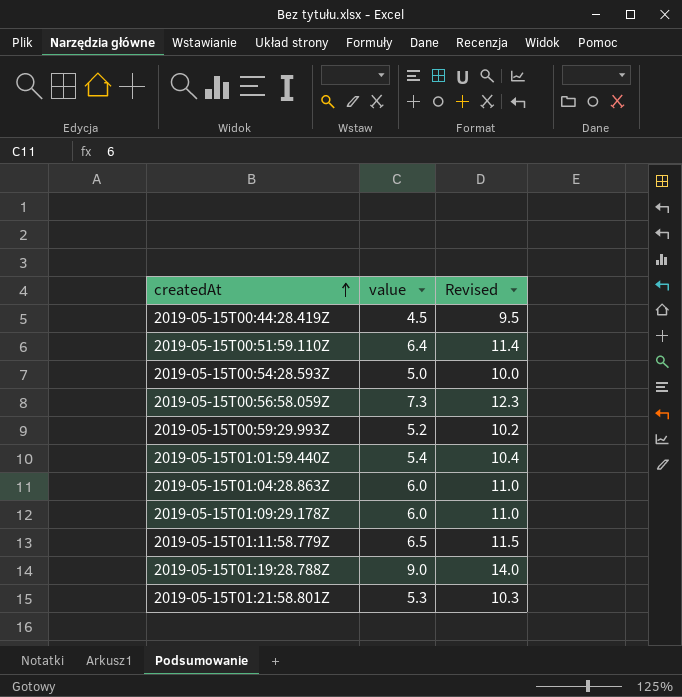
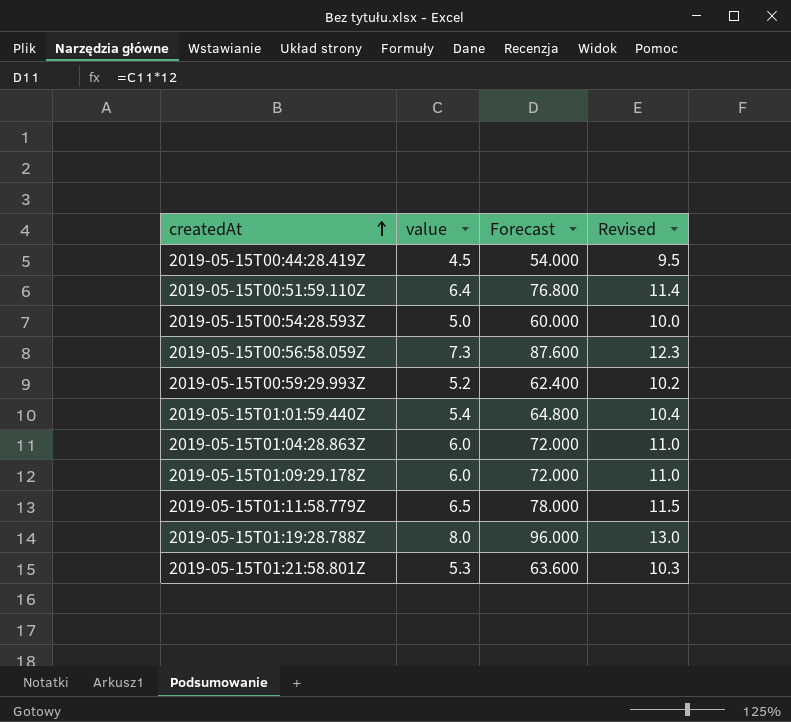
column Forecast | formula: none -> [value] * 12
2019-05-15T01:19:28.788Z | value: 9.0 -> 8.0
2019-05-15T01:19:28.788Z | Revised: 14.0 -> 13.0

